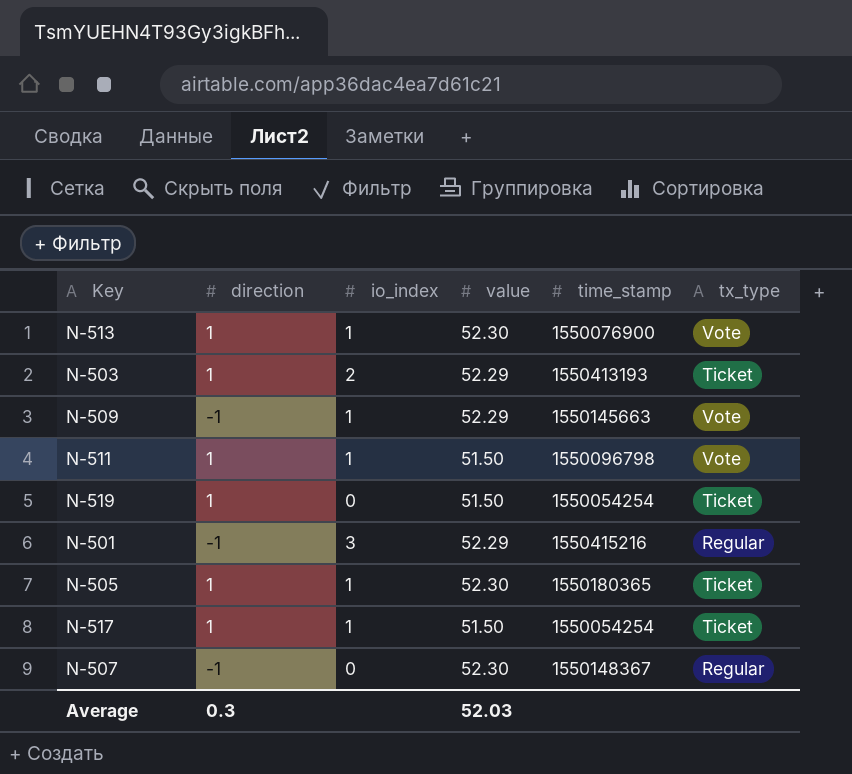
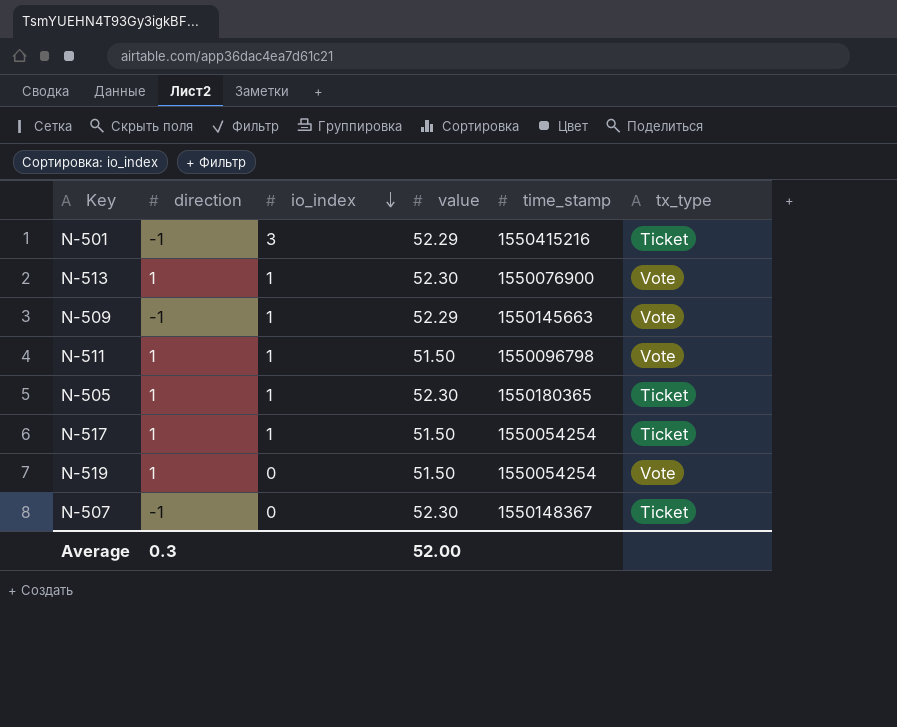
row order: none -> io_index descending
row N-503: 1 | 2 | 52.29 | 1550413193 | Ticket -> none
N-501 | tx_type: Regular -> Ticket
N-519 | tx_type: Ticket -> Vote
N-507 | tx_type: Regular -> Ticket
Average | value: 52.03 -> 52.00

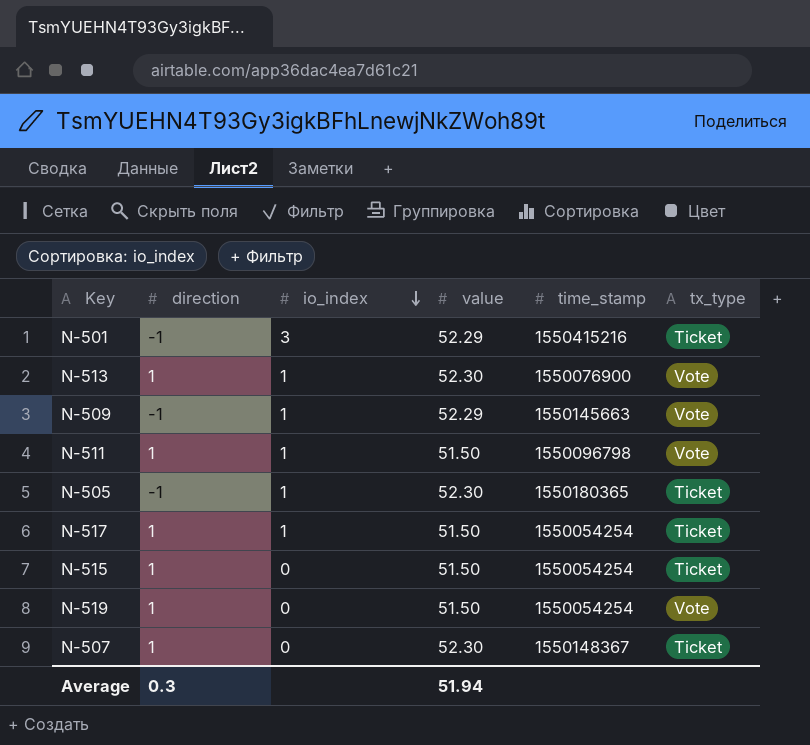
N-505 | direction: 1 -> -1
row N-515: none -> 1 | 0 | 51.50 | 1550054254 | Ticket
N-507 | direction: -1 -> 1
Average | value: 52.00 -> 51.94

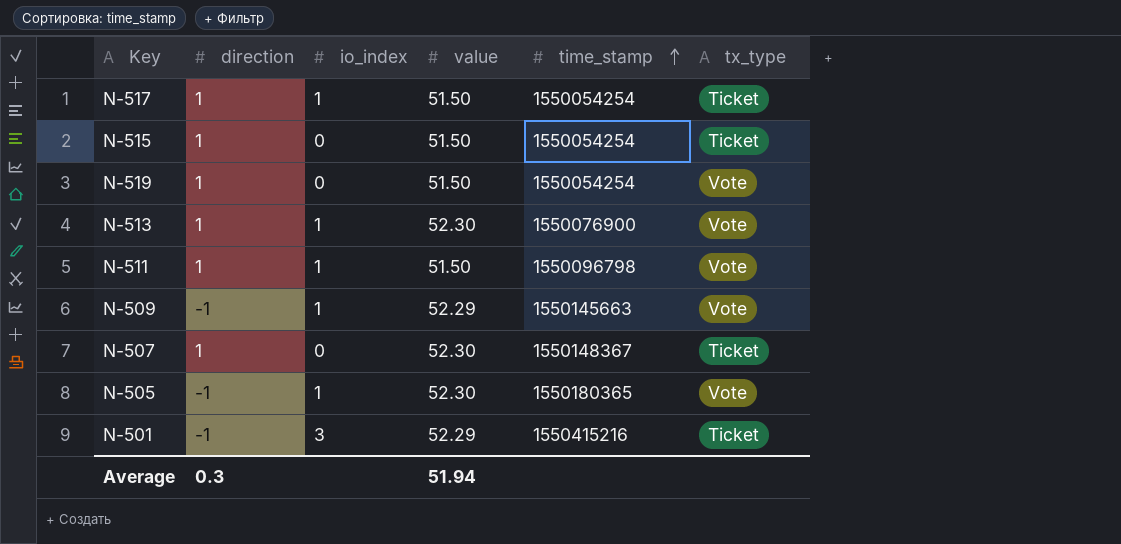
row order: io_index descending -> time_stamp ascending
N-505 | tx_type: Ticket -> Vote

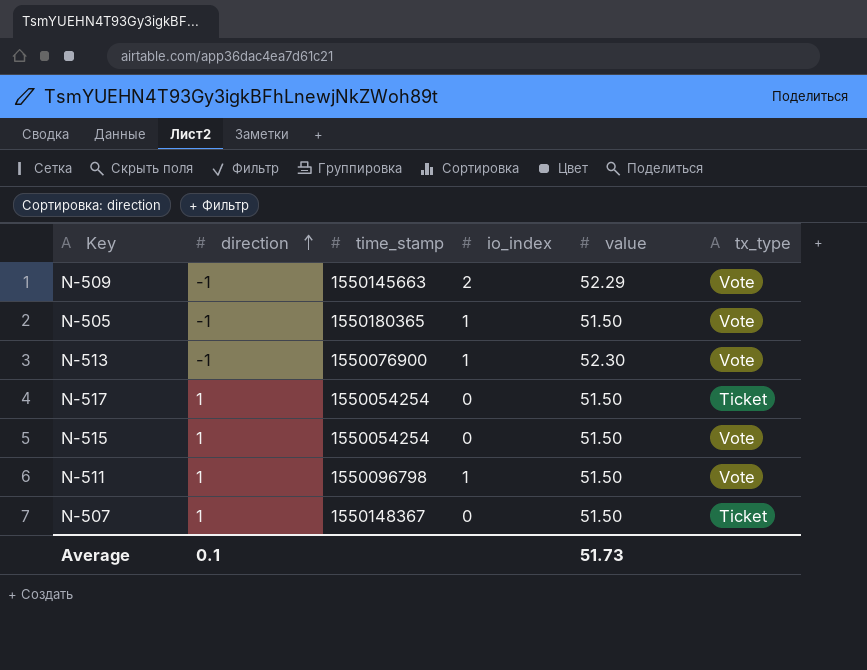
row order: time_stamp ascending -> direction ascending
column time_stamp | position: 5 -> 3
row N-519: 1 | 0 | 51.50 | 1550054254 | Vote -> none
row N-501: -1 | 3 | 52.29 | 1550415216 | Ticket -> none
N-509 | io_index: 1 -> 2
N-505 | value: 52.30 -> 51.50
N-513 | direction: 1 -> -1
N-517 | io_index: 1 -> 0
N-515 | tx_type: Ticket -> Vote
N-507 | value: 52.30 -> 51.50
Average | direction: 0.3 -> 0.1
Average | value: 51.94 -> 51.73

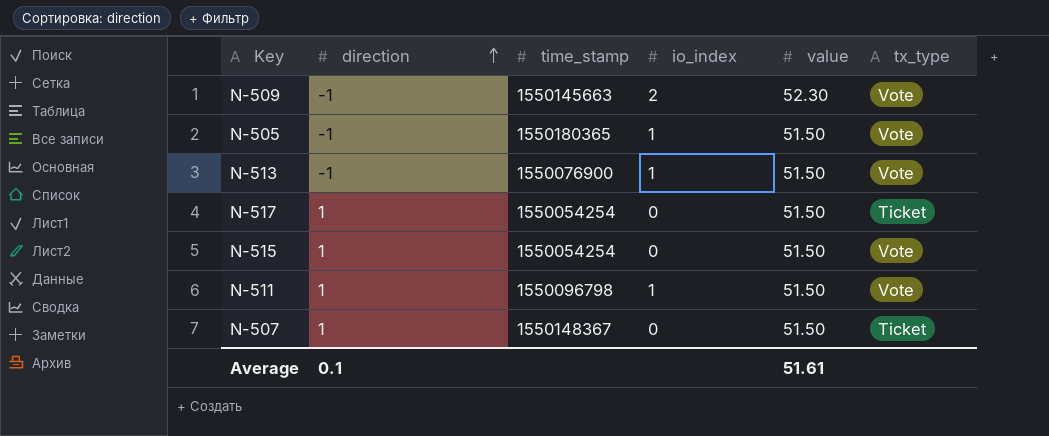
N-509 | value: 52.29 -> 52.30
N-513 | value: 52.30 -> 51.50
Average | value: 51.73 -> 51.61

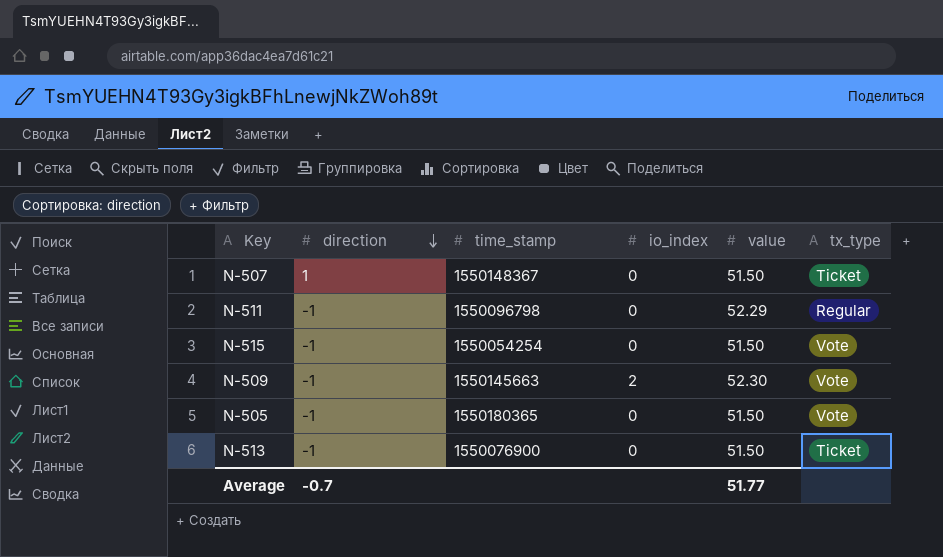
row order: direction ascending -> direction descending
row N-517: 1 | 1550054254 | 0 | 51.50 | Ticket -> none
N-511 | direction: 1 -> -1
N-511 | io_index: 1 -> 0
N-511 | value: 51.50 -> 52.29
N-511 | tx_type: Vote -> Regular
N-515 | direction: 1 -> -1
N-505 | io_index: 1 -> 0
N-513 | io_index: 1 -> 0
N-513 | tx_type: Vote -> Ticket
Average | direction: 0.1 -> -0.7
Average | value: 51.61 -> 51.77

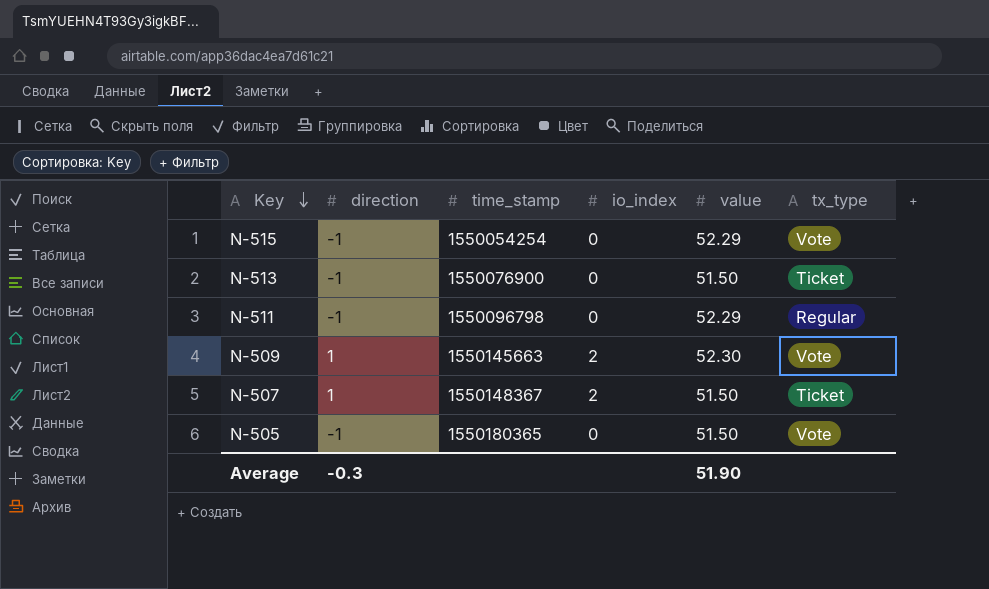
row order: direction descending -> Key descending
N-515 | value: 51.50 -> 52.29
N-509 | direction: -1 -> 1
N-507 | io_index: 0 -> 2
Average | direction: -0.7 -> -0.3
Average | value: 51.77 -> 51.90

